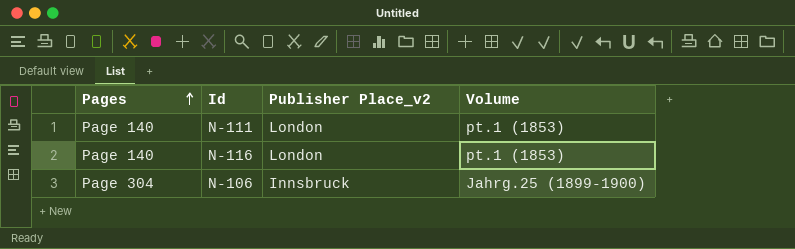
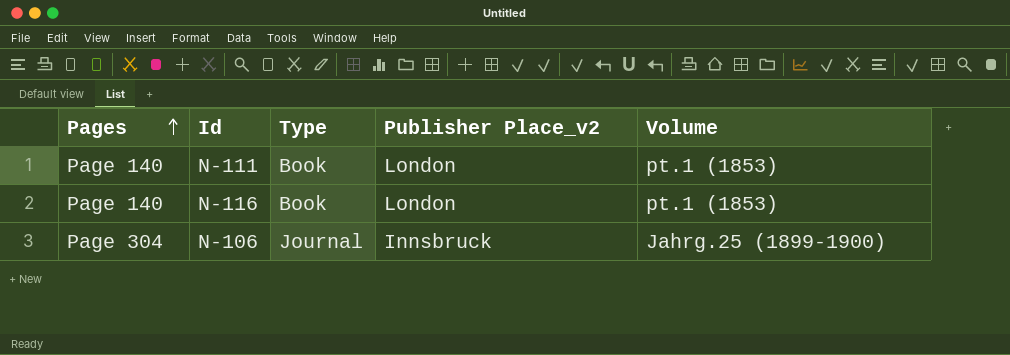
column Type | position: none -> 3

